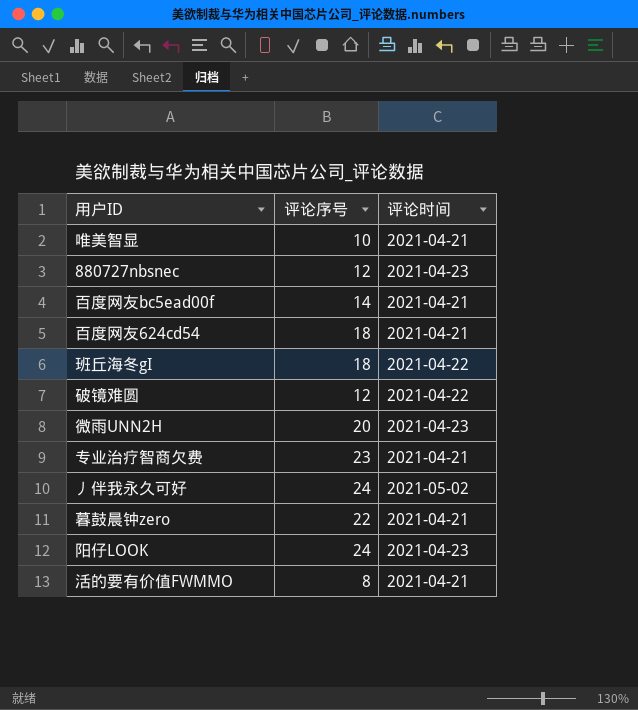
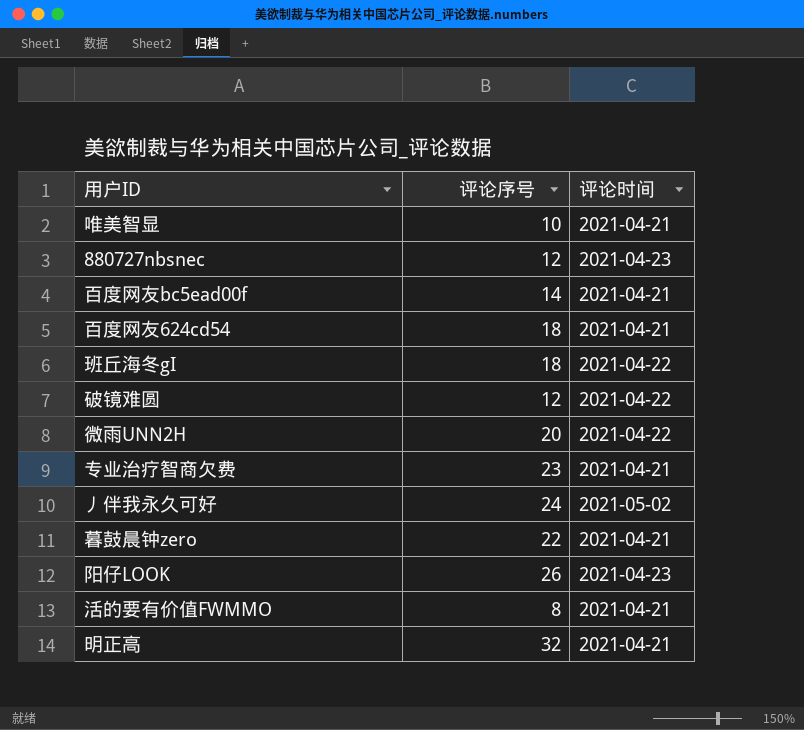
微雨UNN2H | 评论时间: 2021-04-23 -> 2021-04-22
阳仔LOOK | 评论序号: 24 -> 26
row 明正高: none -> 32 | 2021-04-21

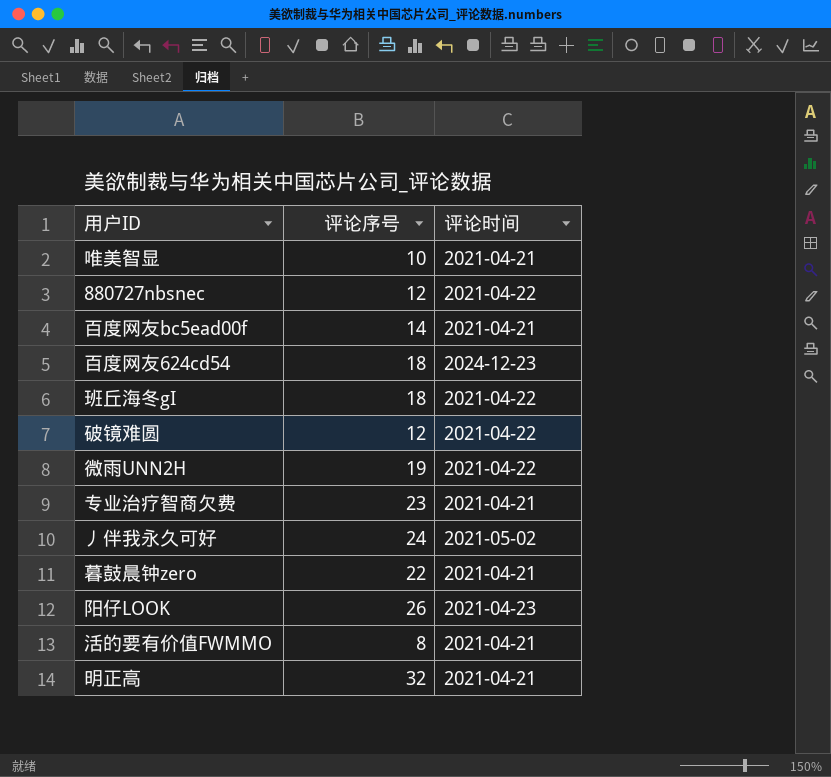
880727nbsnec | 评论时间: 2021-04-23 -> 2021-04-22
百度网友624cd54 | 评论时间: 2021-04-21 -> 2024-12-23
微雨UNN2H | 评论序号: 20 -> 19

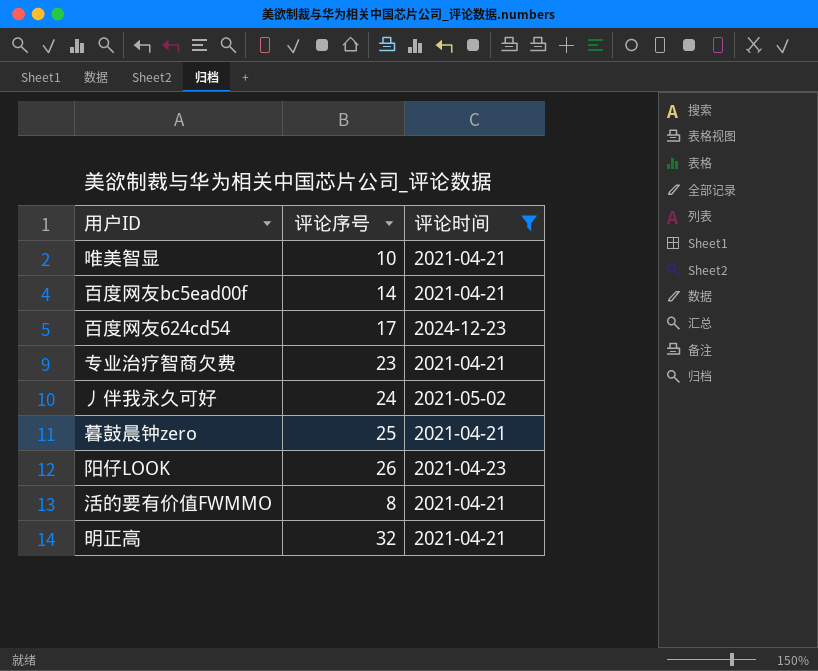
filter: none -> 评论时间 != 2021-04-22
百度网友624cd54 | 评论序号: 18 -> 17
暮鼓晨钟zero | 评论序号: 22 -> 25

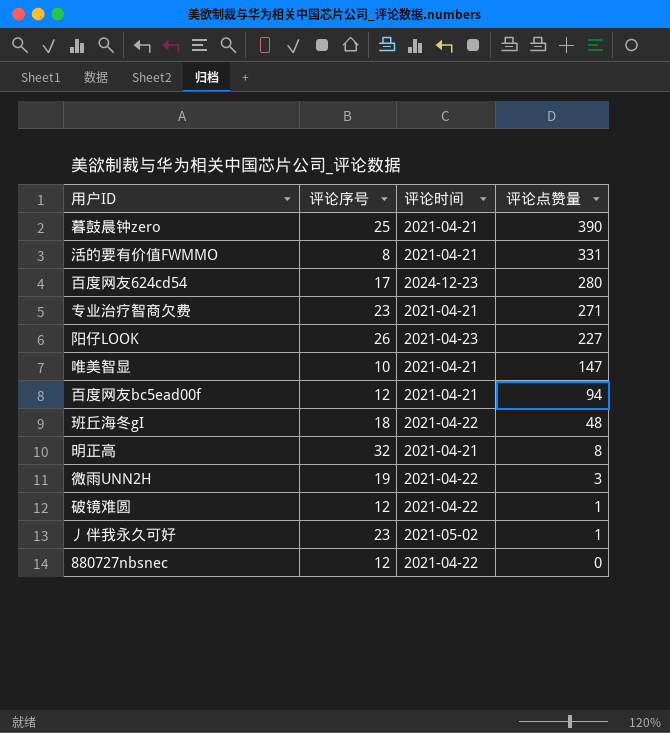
filter: 评论时间 != 2021-04-22 -> none
row order: none -> 评论点赞量 descending
column 评论点赞量 | position: none -> 4
百度网友bc5ead00f | 评论序号: 14 -> 12
丿伴我永久可好 | 评论序号: 24 -> 23

